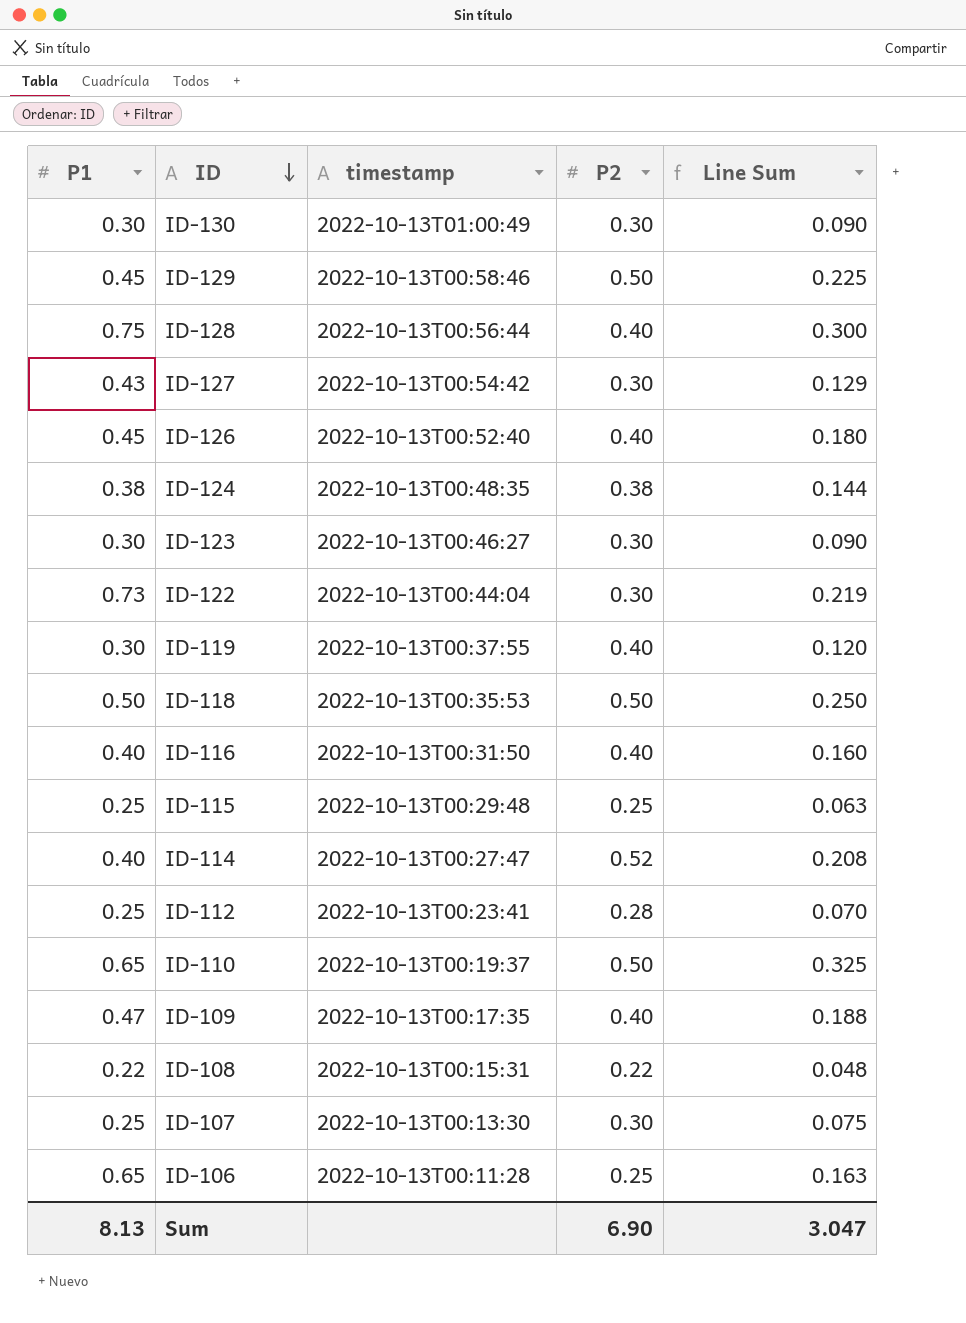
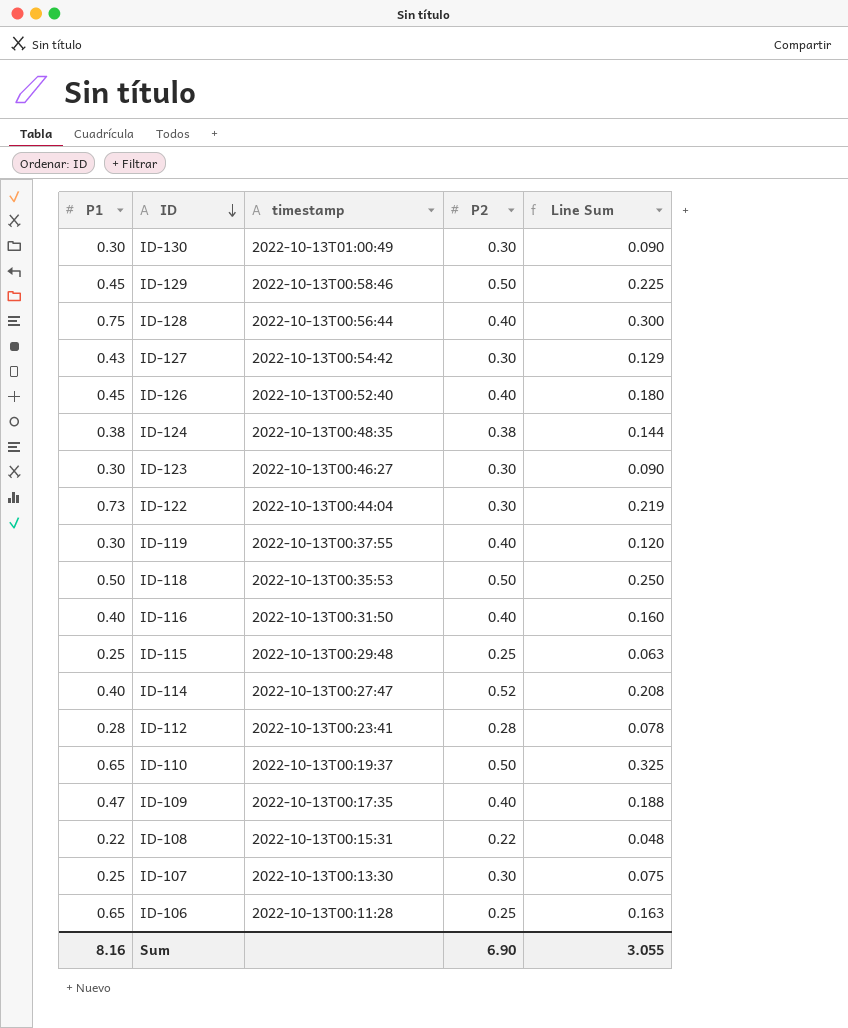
ID-112 | P1: 0.25 -> 0.28
ID-112 | Line Sum: 0.070 -> 0.078
Sum | P1: 8.13 -> 8.16
Sum | Line Sum: 3.047 -> 3.055

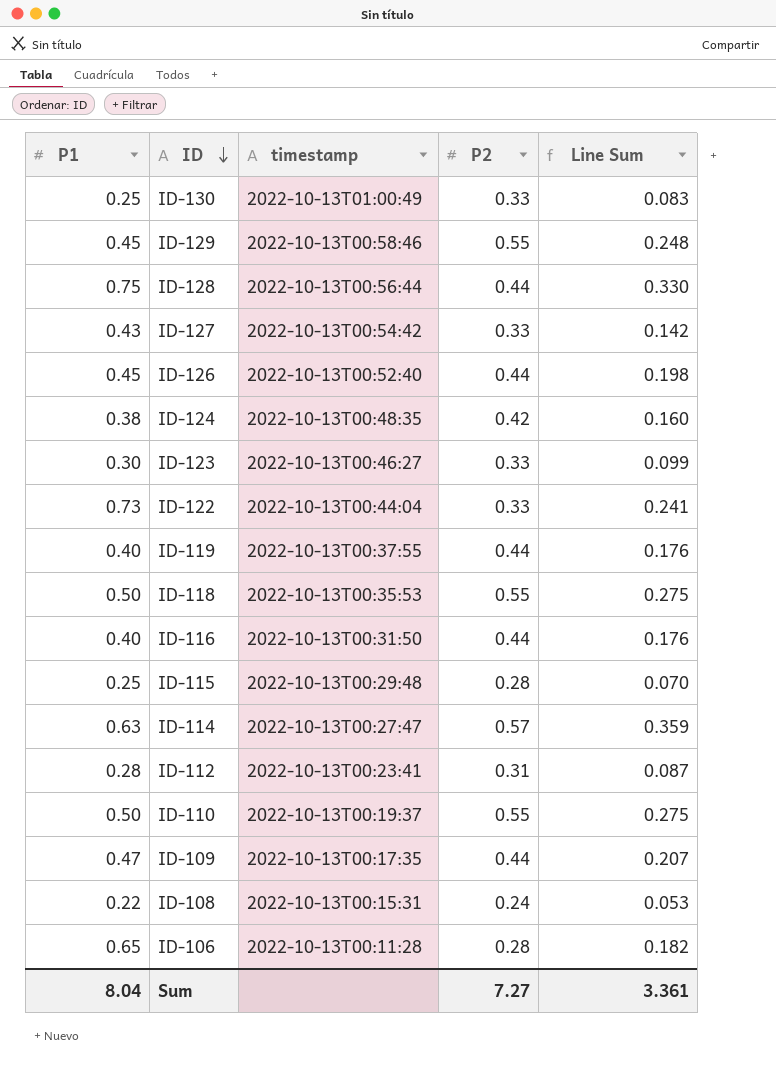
row ID-107: 0.25 | 2022-10-13T00:13:30 | 0.30 | 0.075 -> none
ID-130 | P1: 0.30 -> 0.25
ID-130 | P2: 0.30 -> 0.33
ID-130 | Line Sum: 0.090 -> 0.083
ID-129 | P2: 0.50 -> 0.55
ID-129 | Line Sum: 0.225 -> 0.248
ID-128 | P2: 0.40 -> 0.44
ID-128 | Line Sum: 0.300 -> 0.330
ID-127 | P2: 0.30 -> 0.33
ID-127 | Line Sum: 0.129 -> 0.142
ID-126 | P2: 0.40 -> 0.44
ID-126 | Line Sum: 0.180 -> 0.198
ID-124 | P2: 0.38 -> 0.42
ID-124 | Line Sum: 0.144 -> 0.160
ID-123 | P2: 0.30 -> 0.33
ID-123 | Line Sum: 0.090 -> 0.099
ID-122 | P2: 0.30 -> 0.33
ID-122 | Line Sum: 0.219 -> 0.241
ID-119 | P1: 0.30 -> 0.40
ID-119 | P2: 0.40 -> 0.44
ID-119 | Line Sum: 0.120 -> 0.176
ID-118 | P2: 0.50 -> 0.55
ID-118 | Line Sum: 0.250 -> 0.275
ID-116 | P2: 0.40 -> 0.44
ID-116 | Line Sum: 0.160 -> 0.176
ID-115 | P2: 0.25 -> 0.28
ID-115 | Line Sum: 0.063 -> 0.070
ID-114 | P1: 0.40 -> 0.63
ID-114 | P2: 0.52 -> 0.57
ID-114 | Line Sum: 0.208 -> 0.359
ID-112 | P2: 0.28 -> 0.31
ID-112 | Line Sum: 0.078 -> 0.087
ID-110 | P1: 0.65 -> 0.50
ID-110 | P2: 0.50 -> 0.55
ID-110 | Line Sum: 0.325 -> 0.275
ID-109 | P2: 0.40 -> 0.44
ID-109 | Line Sum: 0.188 -> 0.207
ID-108 | P2: 0.22 -> 0.24
ID-108 | Line Sum: 0.048 -> 0.053
ID-106 | P2: 0.25 -> 0.28
ID-106 | Line Sum: 0.163 -> 0.182
Sum | P1: 8.16 -> 8.04
Sum | P2: 6.90 -> 7.27
Sum | Line Sum: 3.055 -> 3.361

